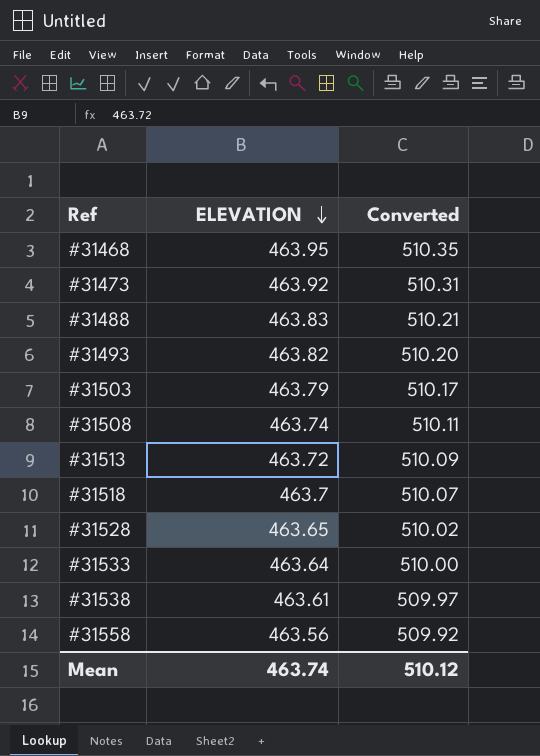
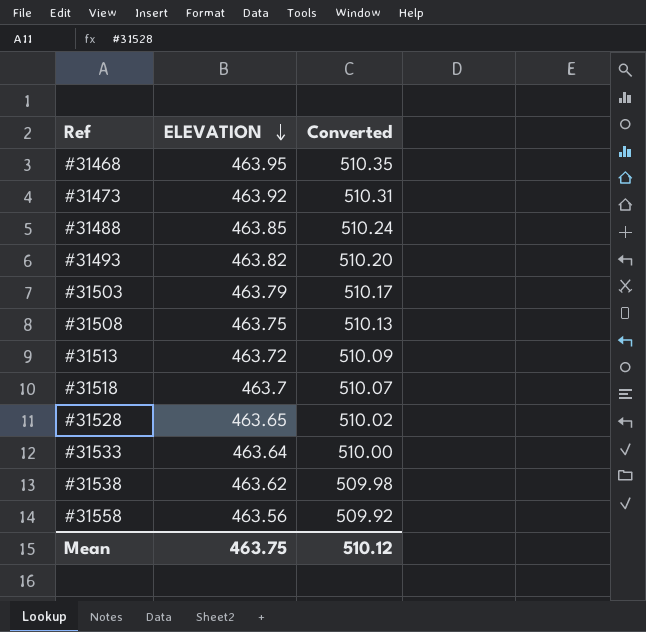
#31488 | ELEVATION: 463.83 -> 463.85
#31488 | Converted: 510.21 -> 510.24
#31508 | ELEVATION: 463.74 -> 463.75
#31508 | Converted: 510.11 -> 510.13
#31538 | ELEVATION: 463.61 -> 463.62
#31538 | Converted: 509.97 -> 509.98
Mean | ELEVATION: 463.74 -> 463.75

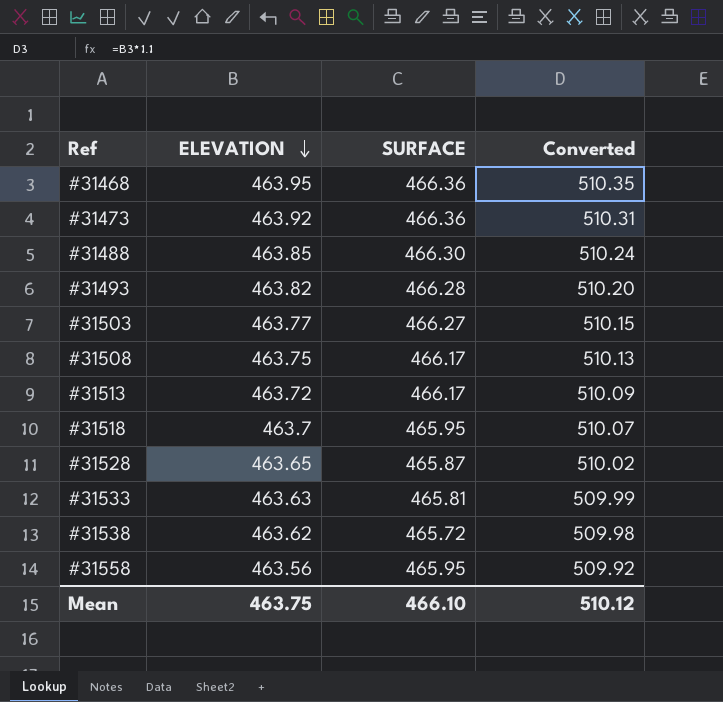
column SURFACE | position: none -> 3
#31503 | ELEVATION: 463.79 -> 463.77
#31503 | Converted: 510.17 -> 510.15
#31533 | ELEVATION: 463.64 -> 463.63
#31533 | Converted: 510.00 -> 509.99

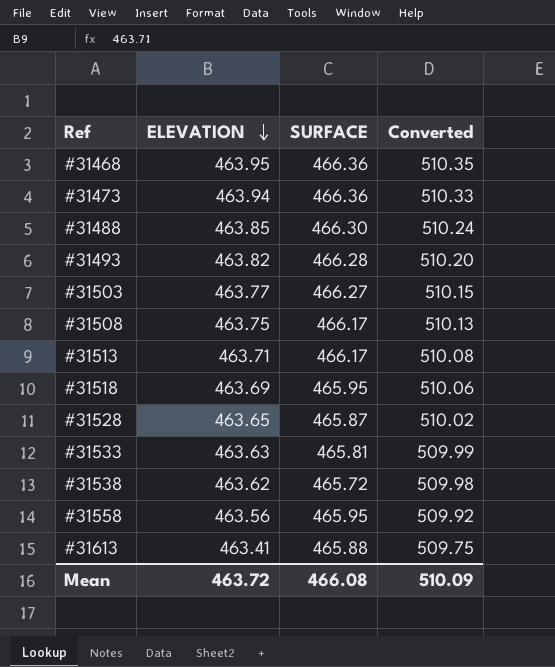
#31473 | ELEVATION: 463.92 -> 463.94
#31473 | Converted: 510.31 -> 510.33
#31513 | ELEVATION: 463.72 -> 463.71
#31513 | Converted: 510.09 -> 510.08
#31518 | ELEVATION: 463.7 -> 463.69
#31518 | Converted: 510.07 -> 510.06
row #31613: none -> 463.41 | 465.88 | 509.75
Mean | ELEVATION: 463.75 -> 463.72
Mean | SURFACE: 466.10 -> 466.08
Mean | Converted: 510.12 -> 510.09

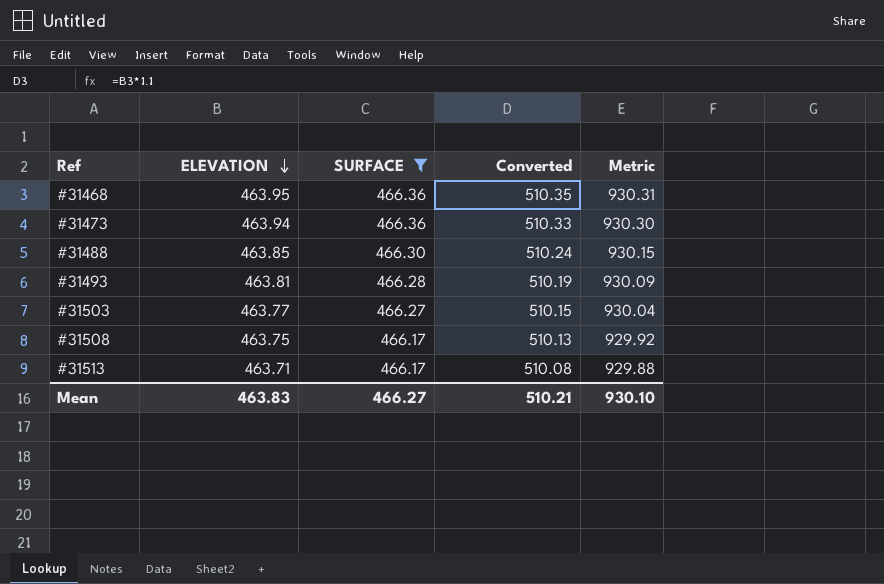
filter: none -> SURFACE >= 466.17
column Metric | formula: none -> [ELEVATION] + [SURFACE]
#31493 | ELEVATION: 463.82 -> 463.81
#31493 | Converted: 510.20 -> 510.19
Mean | ELEVATION: 463.72 -> 463.83
Mean | SURFACE: 466.08 -> 466.27
Mean | Converted: 510.09 -> 510.21

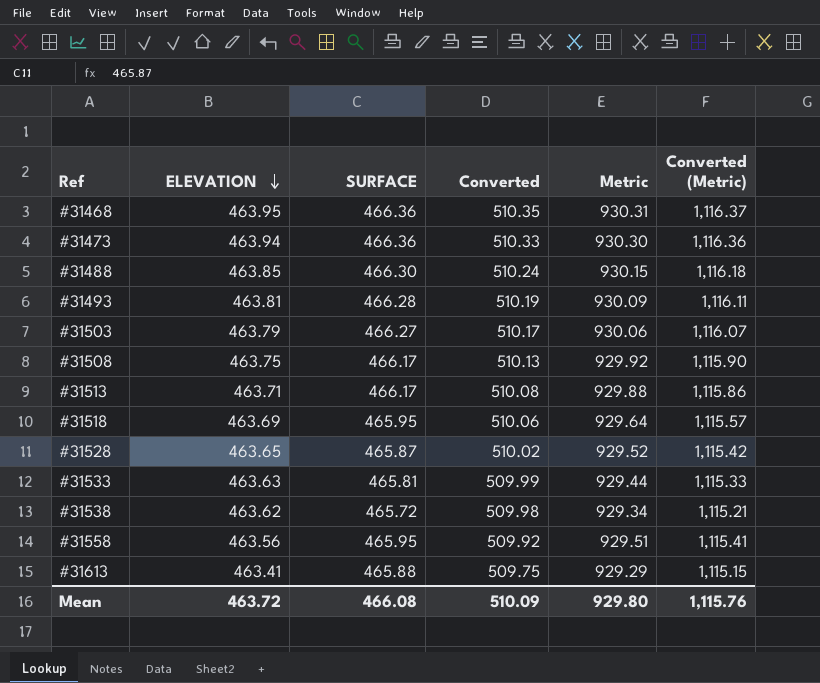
filter: SURFACE >= 466.17 -> none
column Converted (Metric) | formula: none -> [Metric] * 1.2
#31503 | ELEVATION: 463.77 -> 463.79
#31503 | Converted: 510.15 -> 510.17
#31503 | Metric: 930.04 -> 930.06
Mean | ELEVATION: 463.83 -> 463.72
Mean | SURFACE: 466.27 -> 466.08
Mean | Converted: 510.21 -> 510.09
Mean | Metric: 930.10 -> 929.80

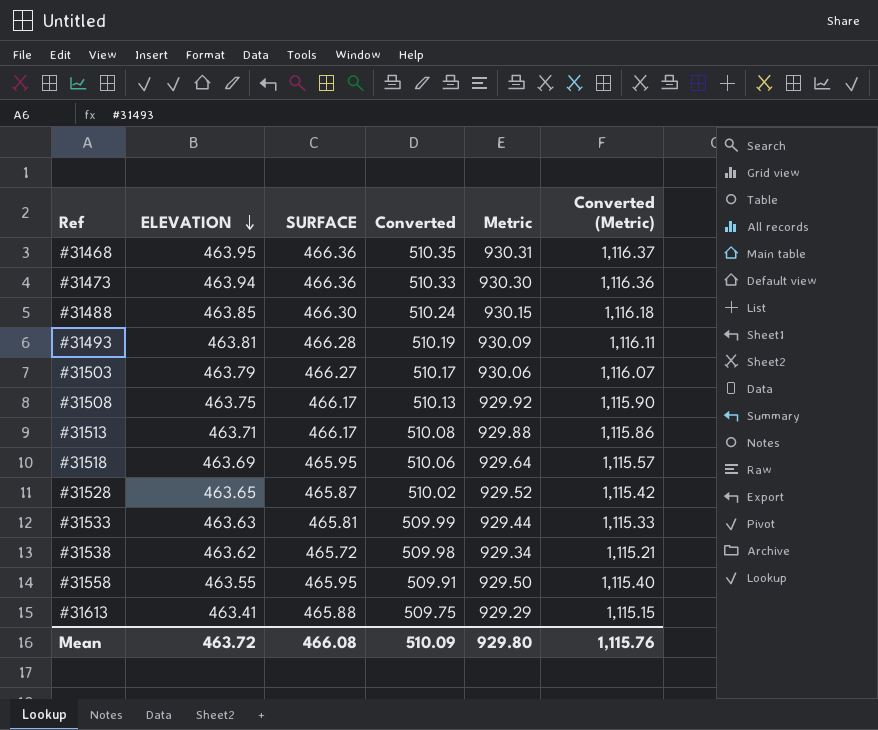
#31558 | ELEVATION: 463.56 -> 463.55
#31558 | Converted: 509.92 -> 509.91
#31558 | Metric: 929.51 -> 929.50
#31558 | Converted (Metric): 1,115.41 -> 1,115.40

